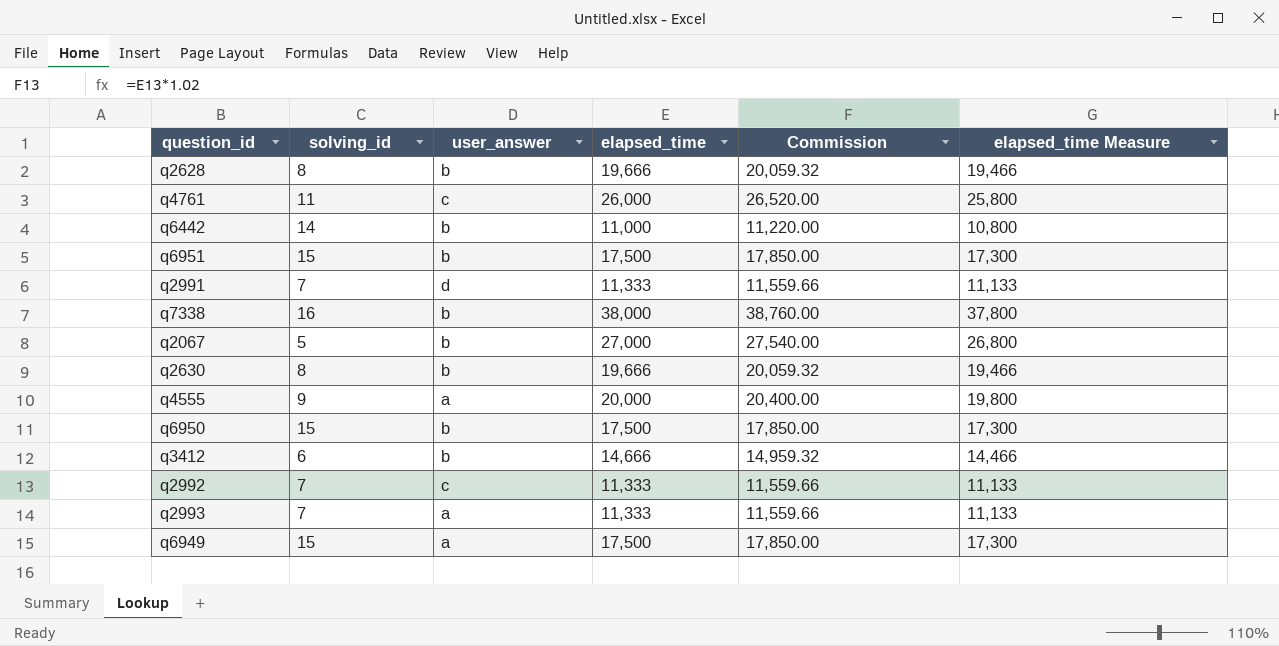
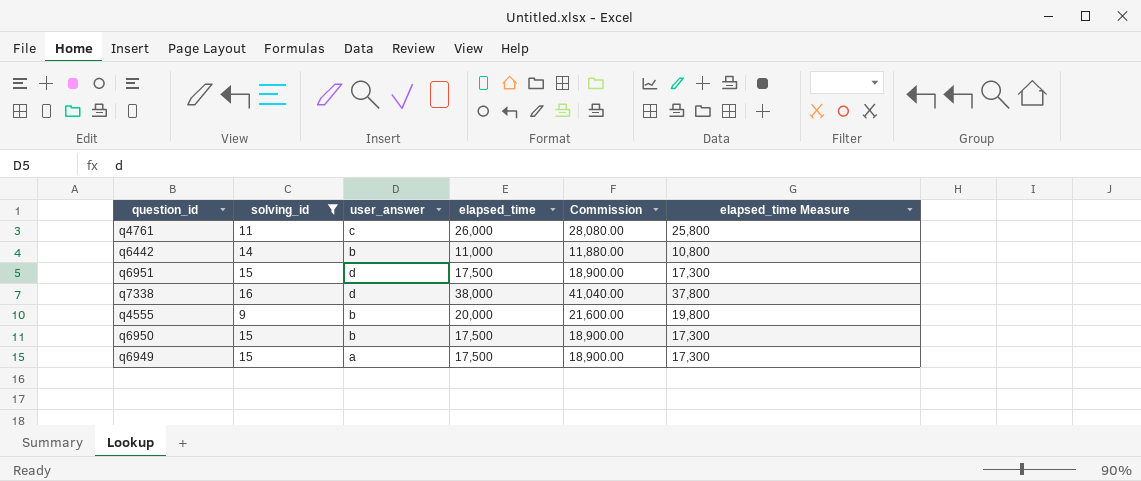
filter: none -> solving_id >= 9
column Commission | formula: [elapsed_time] * 1.02 -> [elapsed_time] * 1.08
q6951 | user_answer: b -> d
q7338 | user_answer: b -> d
q4555 | user_answer: a -> b

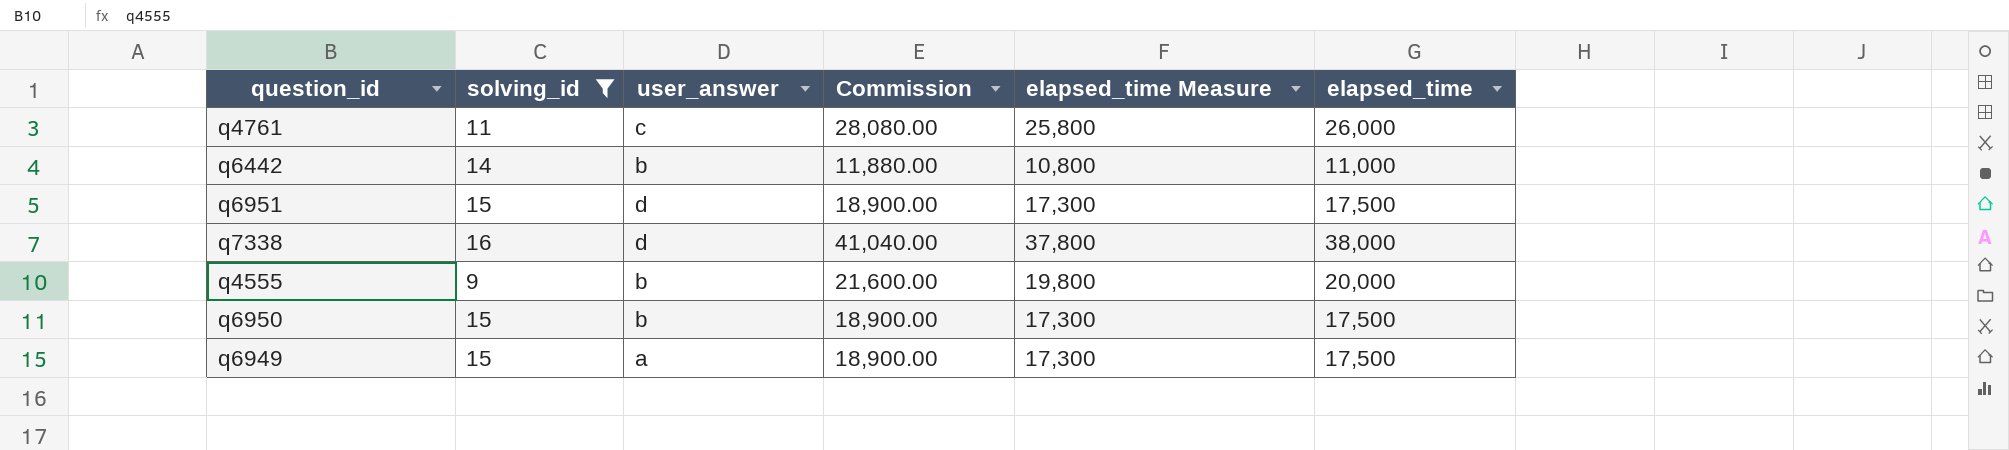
column elapsed_time | position: 4 -> 6

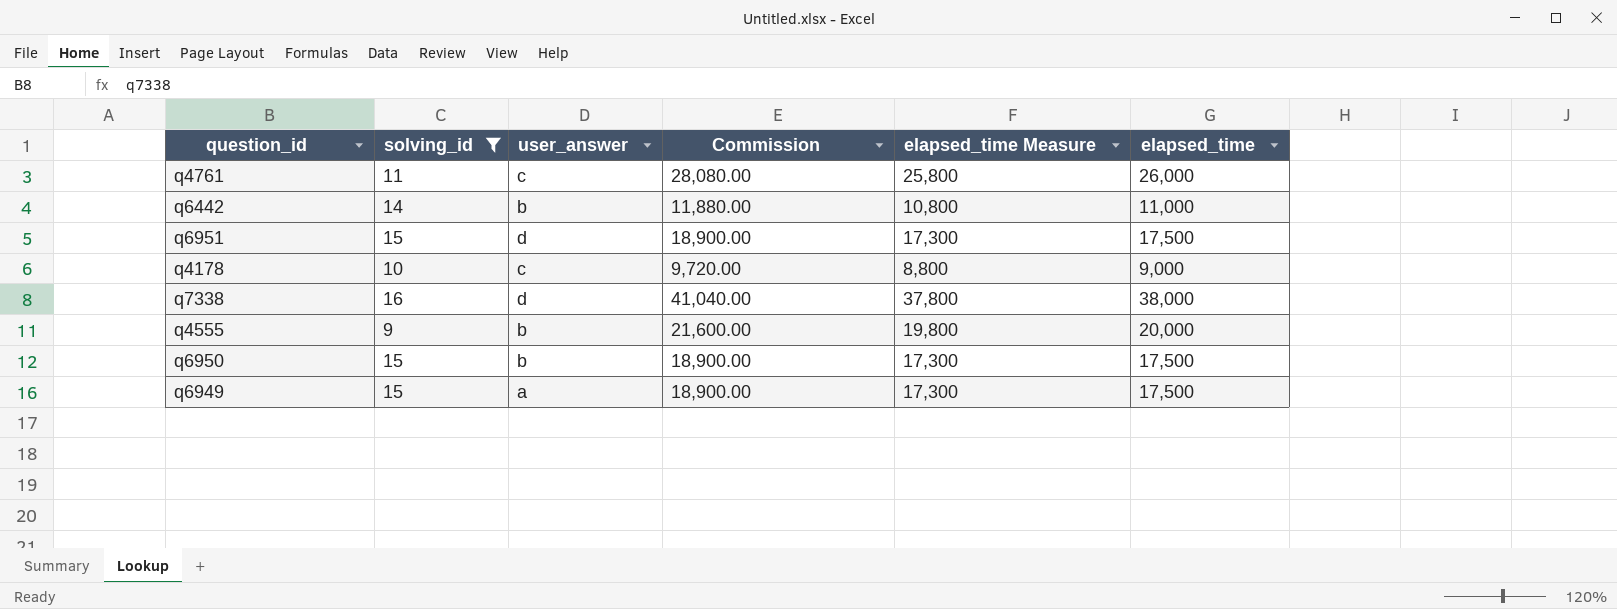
row q4178: none -> 10 | c | 9,720.00 | 8,800 | 9,000

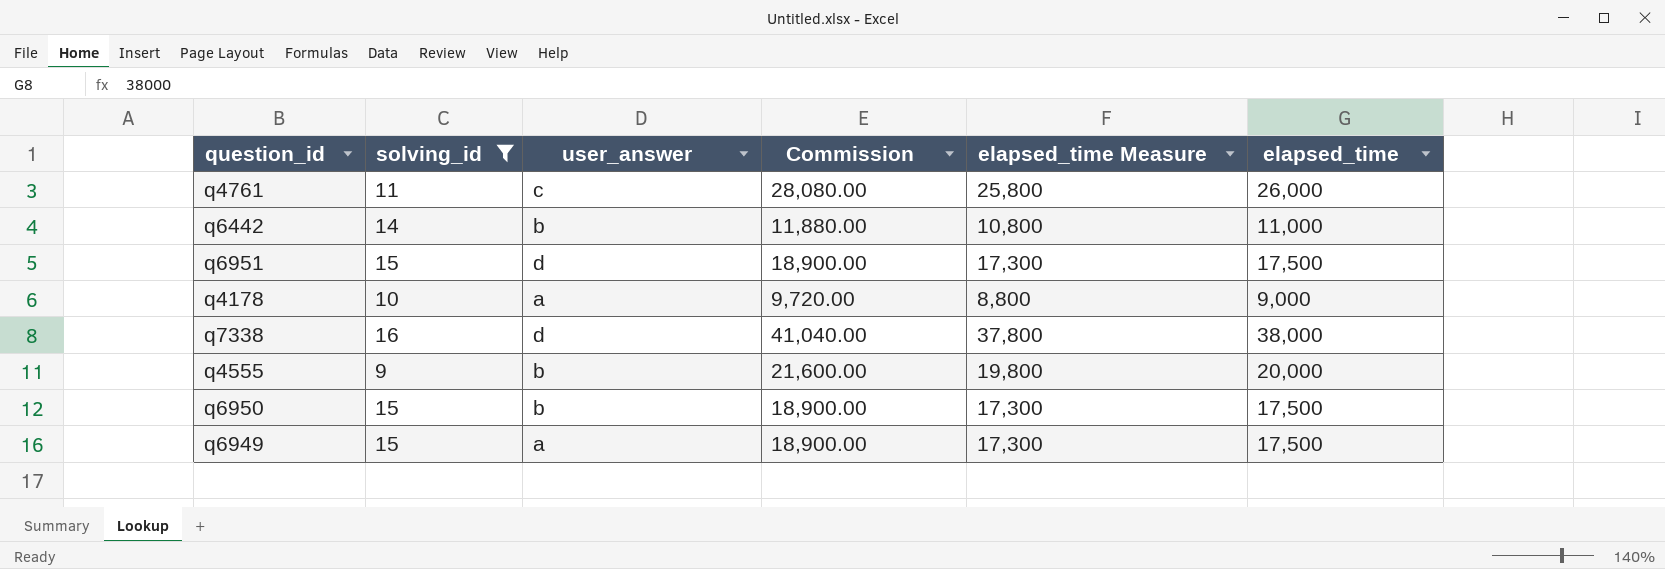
q4178 | user_answer: c -> a

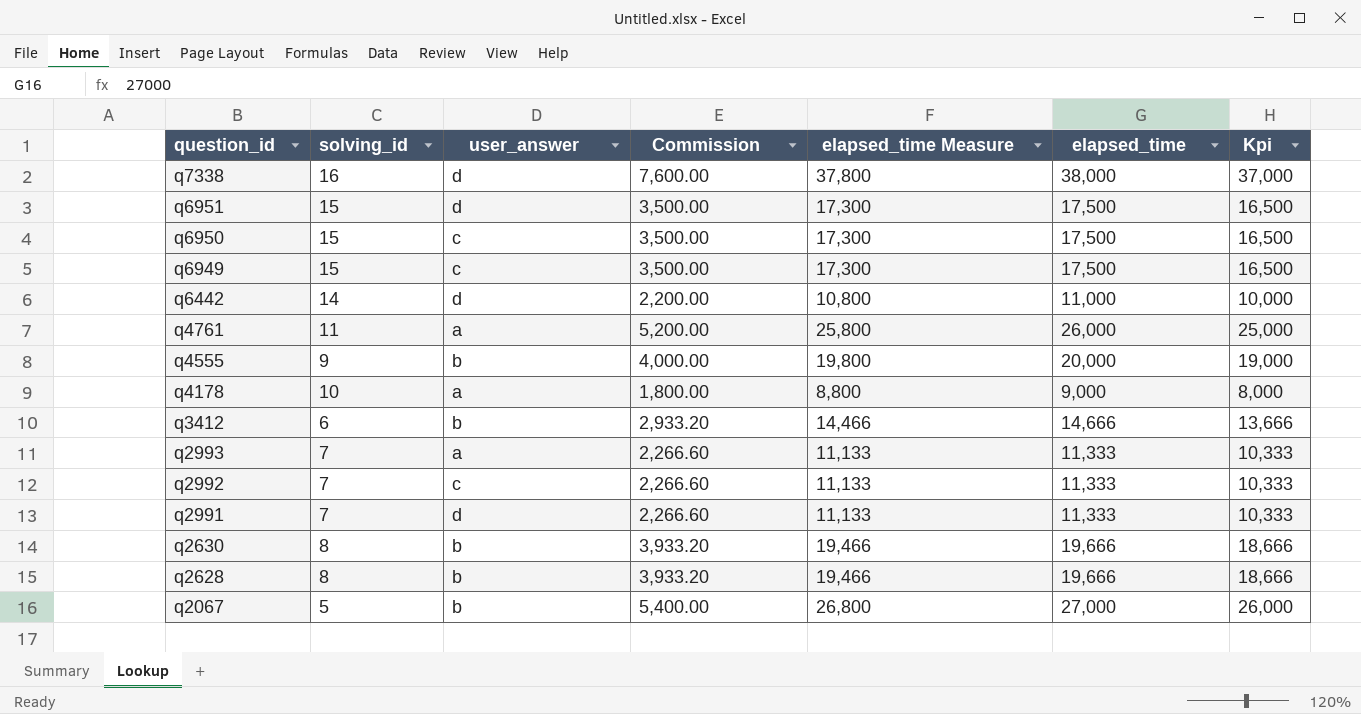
filter: solving_id >= 9 -> none
row order: none -> question_id descending
column Commission | formula: [elapsed_time] * 1.08 -> [elapsed_time] * 0.2
column Kpi | formula: none -> [elapsed_time] - 1000
q6950 | user_answer: b -> c
q6949 | user_answer: a -> c
q6442 | user_answer: b -> d
q4761 | user_answer: c -> a

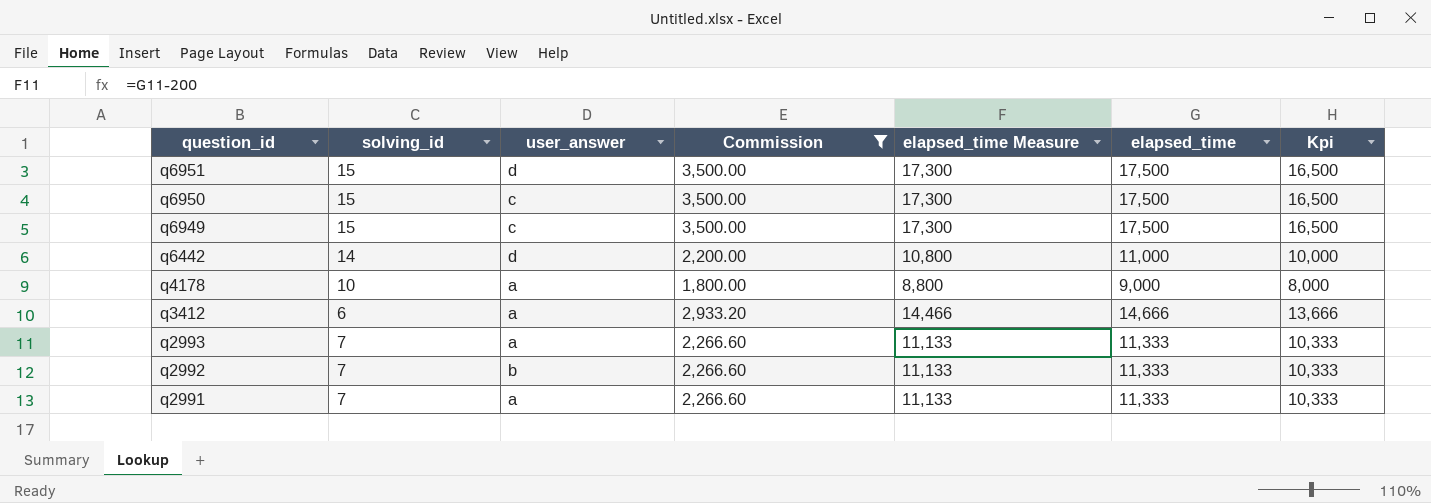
filter: none -> Commission <= 3,500.00
q3412 | user_answer: b -> a
q2992 | user_answer: c -> b
q2991 | user_answer: d -> a

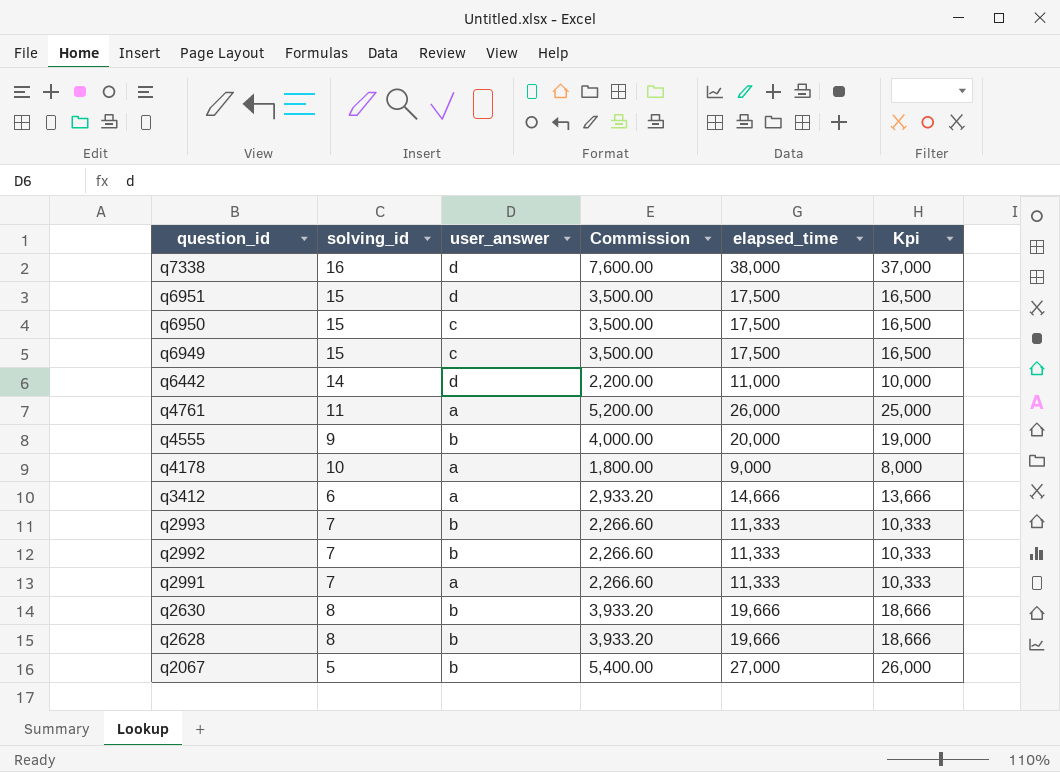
filter: Commission <= 3,500.00 -> none
column elapsed_time Measure | formula: [elapsed_time] - 200 -> none
q2993 | user_answer: a -> b

